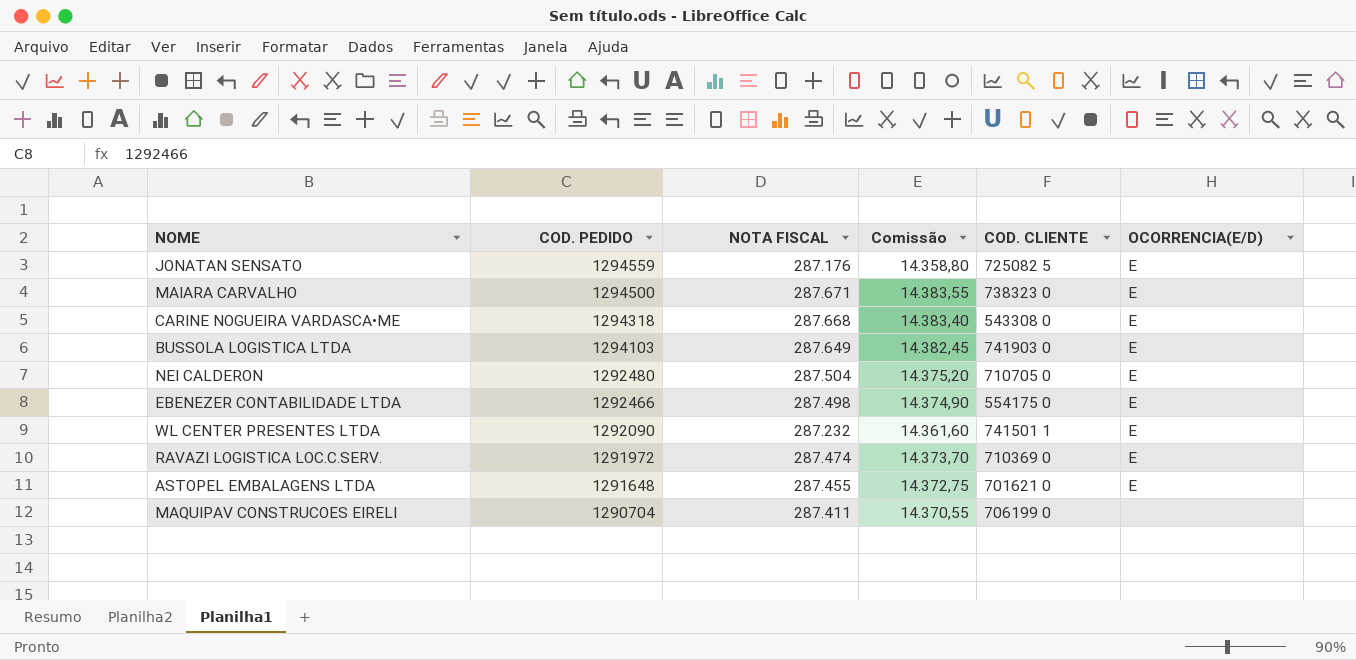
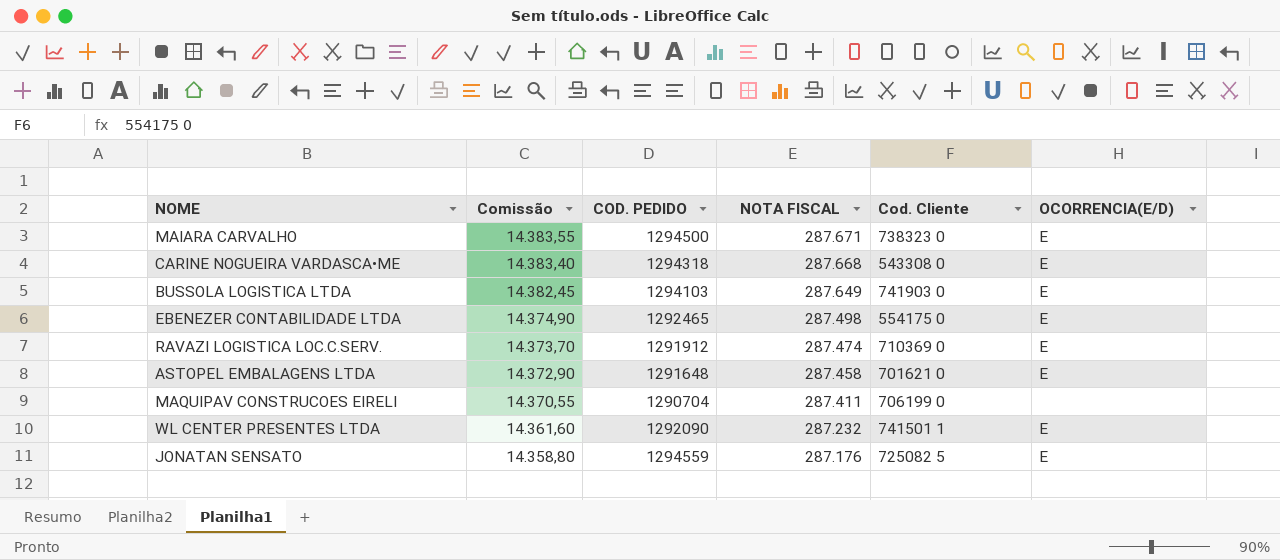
row order: COD. PEDIDO descending -> Comissão descending
column Comissão | position: 4 -> 2
column name: COD. CLIENTE -> Cod. Cliente
row NEI CALDERON: 1292480 | 287.504 | 14.375,20 | 710705 0 | E -> none
EBENEZER CONTABILIDADE LTDA | COD. PEDIDO: 1292466 -> 1292465
RAVAZI LOGISTICA LOC.C.SERV. | COD. PEDIDO: 1291972 -> 1291912
ASTOPEL EMBALAGENS LTDA | Comissão: 14.372,75 -> 14.372,90
ASTOPEL EMBALAGENS LTDA | NOTA FISCAL: 287.455 -> 287.458

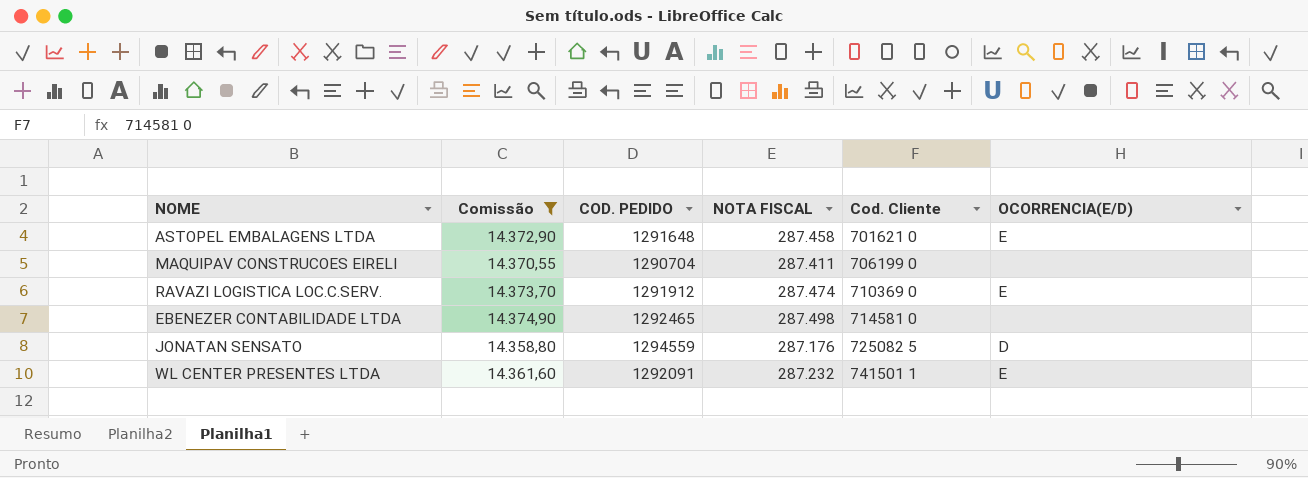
filter: none -> Comissão <= 14.374,90
row order: Comissão descending -> Cod. Cliente ascending
EBENEZER CONTABILIDADE LTDA | Cod. Cliente: 554175 0 -> 714581 0
EBENEZER CONTABILIDADE LTDA | OCORRENCIA(E/D): E -> none
JONATAN SENSATO | OCORRENCIA(E/D): E -> D
WL CENTER PRESENTES LTDA | COD. PEDIDO: 1292090 -> 1292091

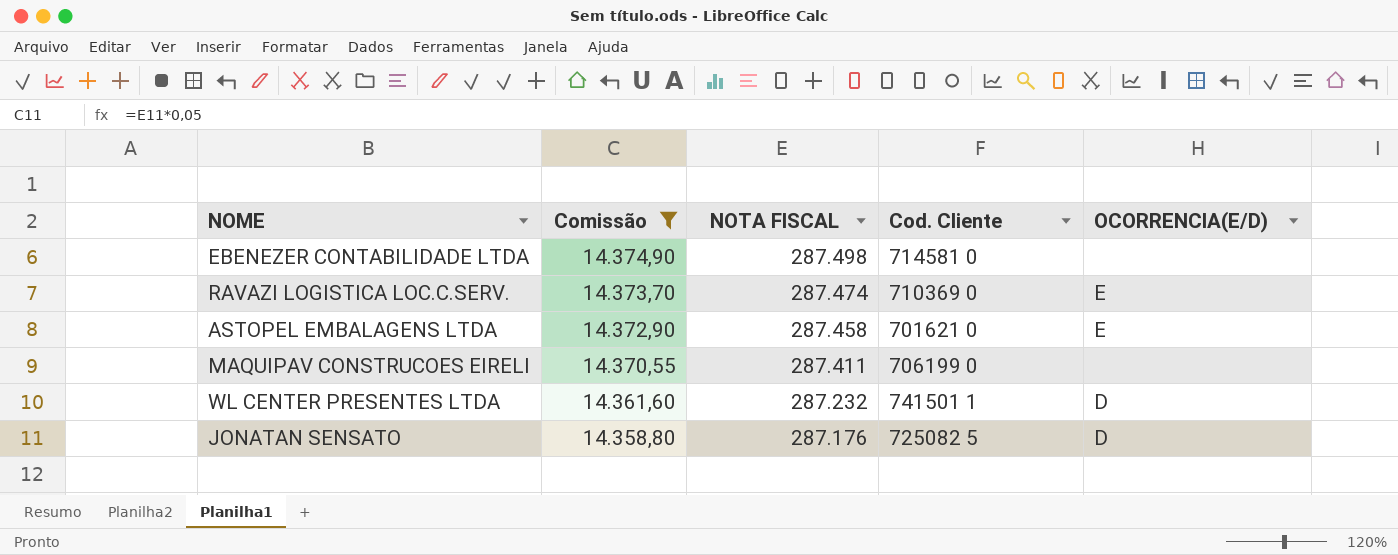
row order: Cod. Cliente ascending -> Comissão descending
column COD. PEDIDO | position: 3 -> none
WL CENTER PRESENTES LTDA | OCORRENCIA(E/D): E -> D

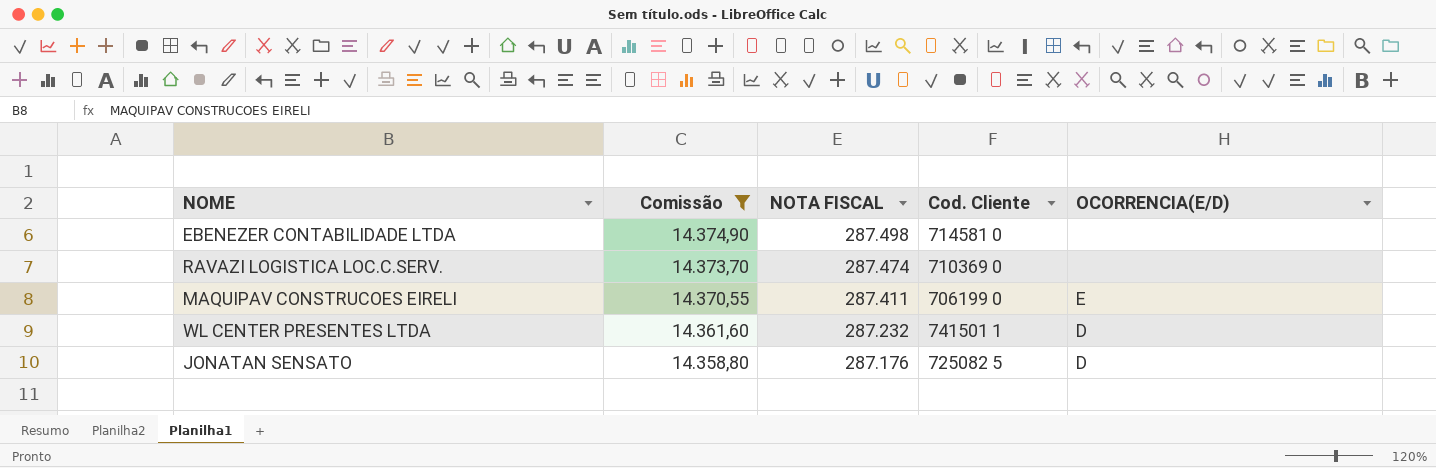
row ASTOPEL EMBALAGENS LTDA: 14.372,90 | 287.458 | 701621 0 | E -> none
RAVAZI LOGISTICA LOC.C.SERV. | OCORRENCIA(E/D): E -> none
MAQUIPAV CONSTRUCOES EIRELI | OCORRENCIA(E/D): none -> E

